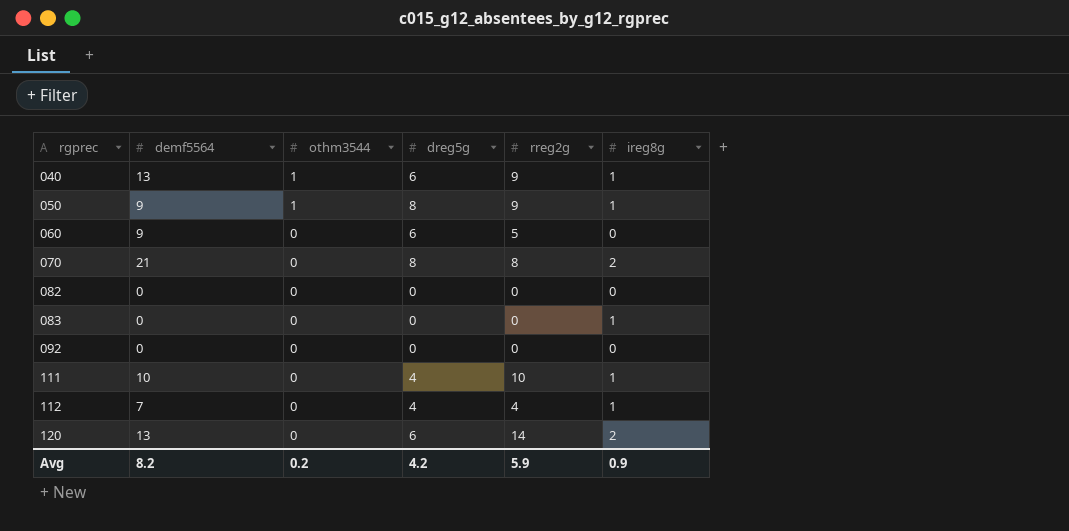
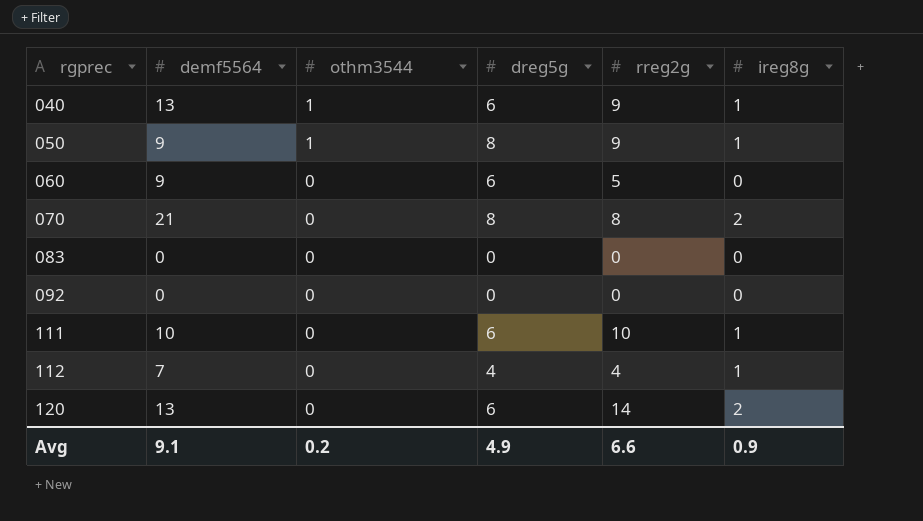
row 082: 0 | 0 | 0 | 0 | 0 -> none
083 | ireg8g: 1 -> 0
111 | dreg5g: 4 -> 6
Avg | demf5564: 8.2 -> 9.1
Avg | dreg5g: 4.2 -> 4.9
Avg | rreg2g: 5.9 -> 6.6

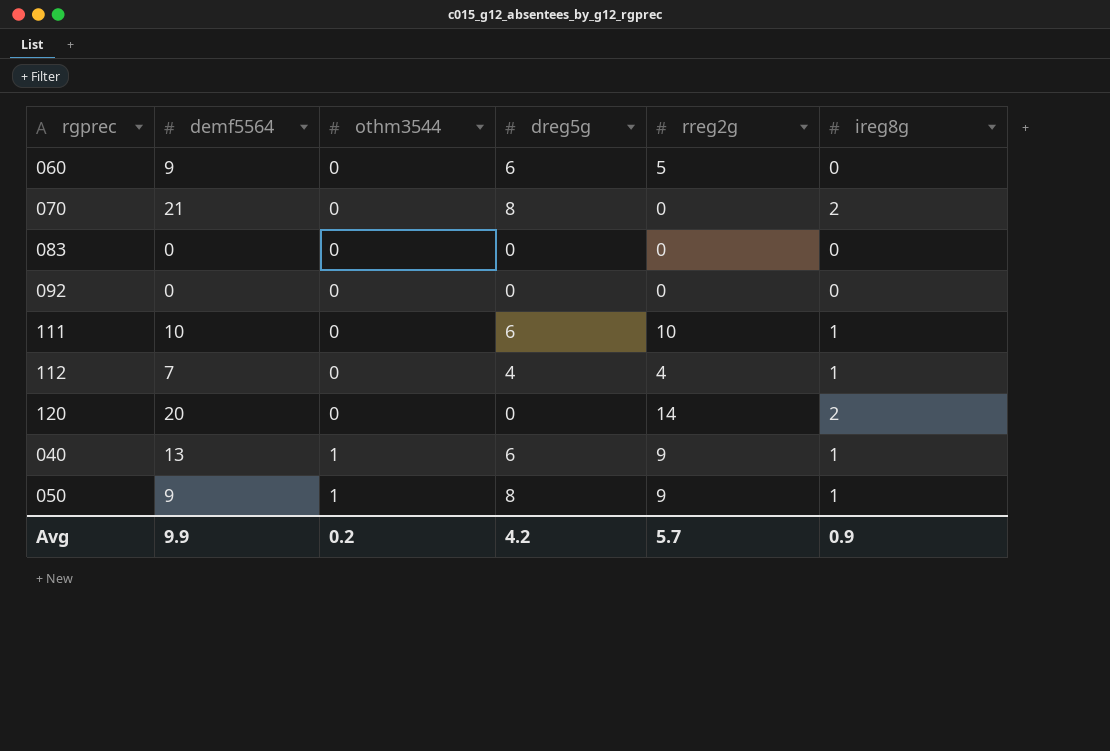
row order: rgprec ascending -> othm3544 ascending
070 | rreg2g: 8 -> 0
120 | demf5564: 13 -> 20
120 | dreg5g: 6 -> 0
Avg | demf5564: 9.1 -> 9.9
Avg | dreg5g: 4.9 -> 4.2
Avg | rreg2g: 6.6 -> 5.7

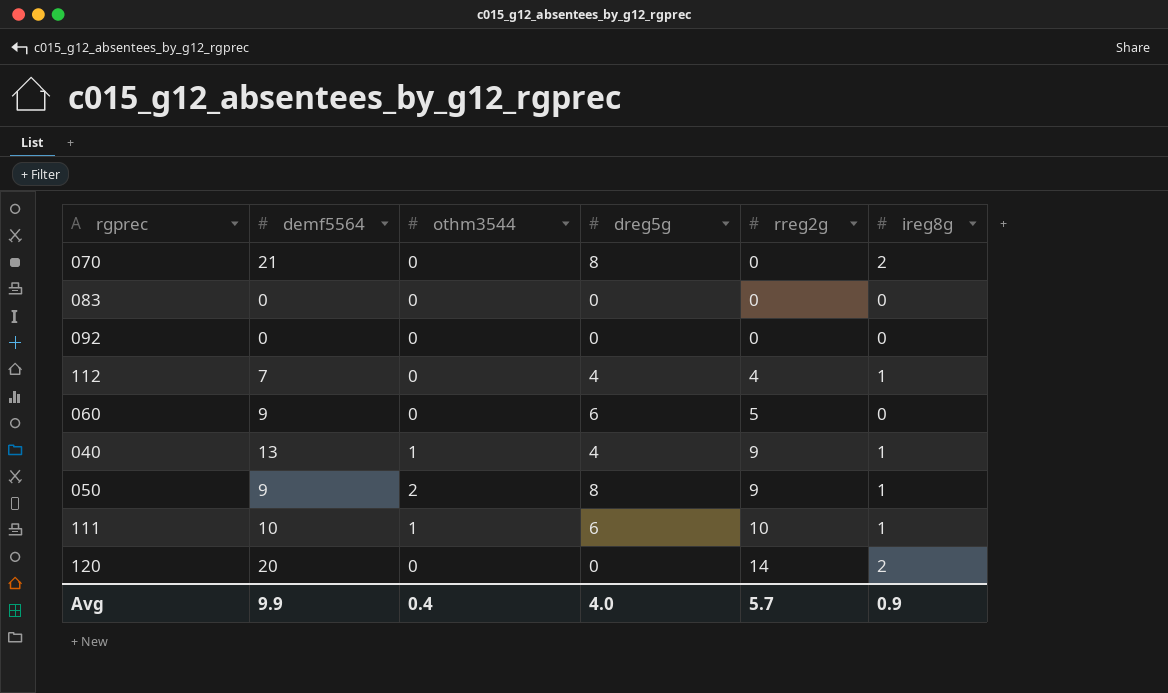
row order: othm3544 ascending -> rreg2g ascending
040 | dreg5g: 6 -> 4
050 | othm3544: 1 -> 2
111 | othm3544: 0 -> 1
Avg | othm3544: 0.2 -> 0.4
Avg | dreg5g: 4.2 -> 4.0

